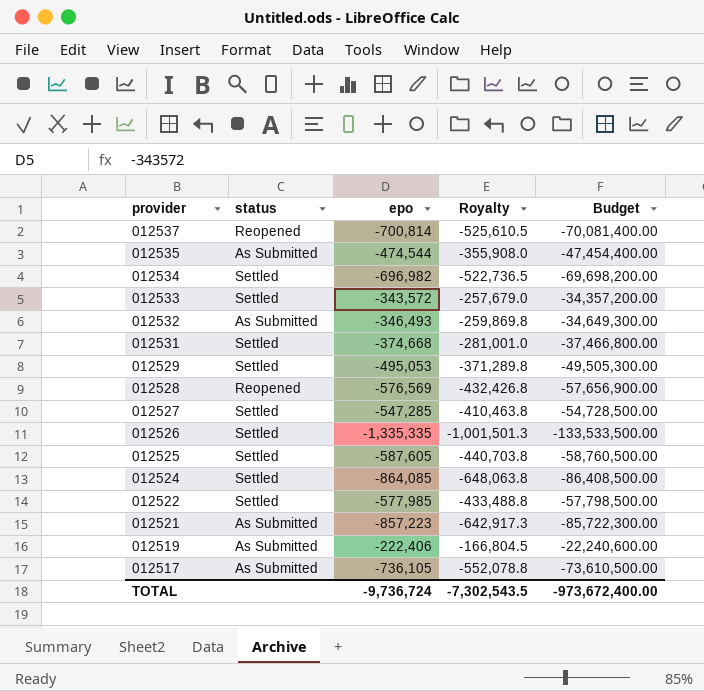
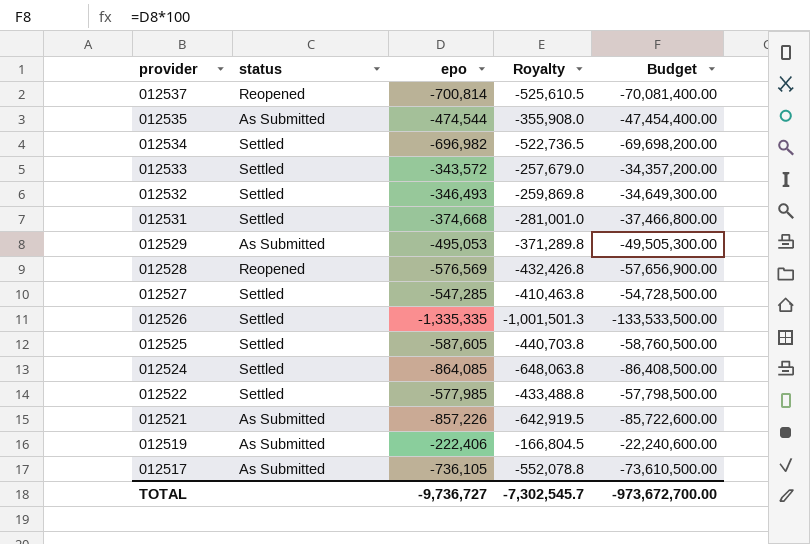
012532 | status: As Submitted -> Settled
012529 | status: Settled -> As Submitted
012521 | epo: -857,223 -> -857,226
012521 | Royalty: -642,917.3 -> -642,919.5
012521 | Budget: -85,722,300.00 -> -85,722,600.00
TOTAL | epo: -9,736,724 -> -9,736,727
TOTAL | Royalty: -7,302,543.5 -> -7,302,545.7
TOTAL | Budget: -973,672,400.00 -> -973,672,700.00

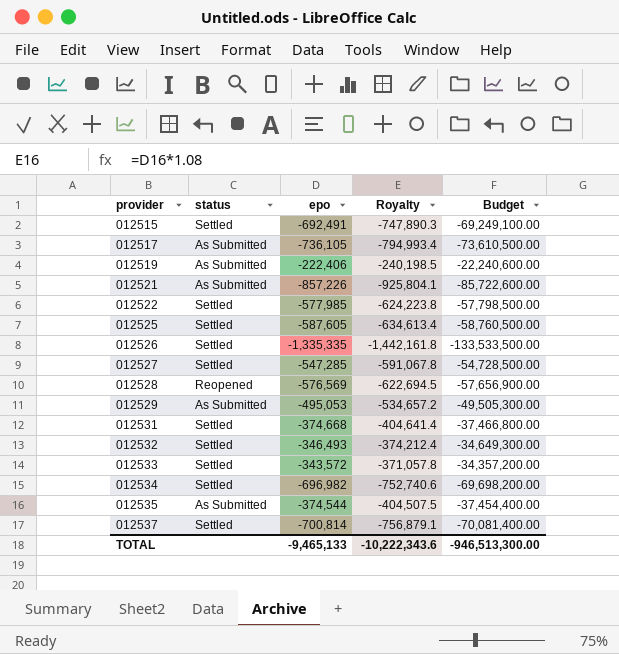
row order: provider descending -> provider ascending
column Royalty | formula: [epo] * 0.75 -> [epo] * 1.08
row 012524: Settled | -864,085 | -648,063.8 | -86,408,500.00 -> none
row 012515: none -> Settled | -692,491 | -747,890.3 | -69,249,100.00
012535 | epo: -474,544 -> -374,544
012535 | Budget: -47,454,400.00 -> -37,454,400.00
012537 | status: Reopened -> Settled
TOTAL | epo: -9,736,727 -> -9,465,133
TOTAL | Royalty: -7,302,545.7 -> -10,222,343.6
TOTAL | Budget: -973,672,700.00 -> -946,513,300.00

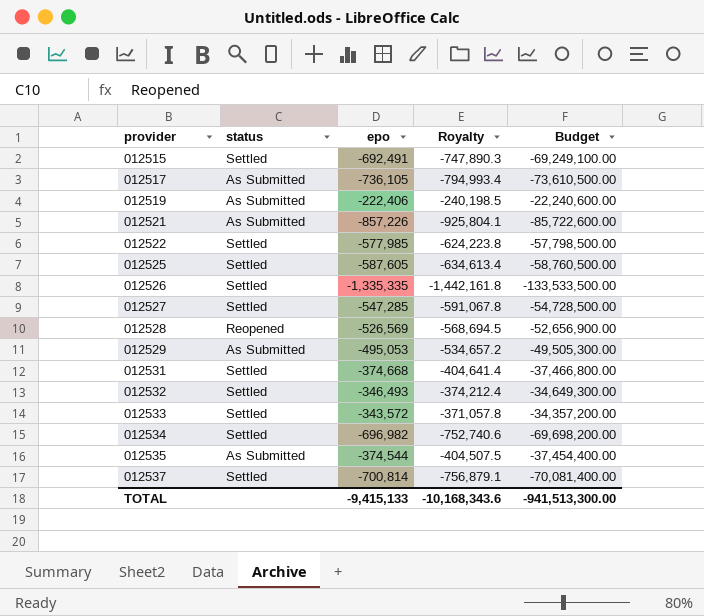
012528 | epo: -576,569 -> -526,569
012528 | Royalty: -622,694.5 -> -568,694.5
012528 | Budget: -57,656,900.00 -> -52,656,900.00
TOTAL | epo: -9,465,133 -> -9,415,133
TOTAL | Royalty: -10,222,343.6 -> -10,168,343.6
TOTAL | Budget: -946,513,300.00 -> -941,513,300.00

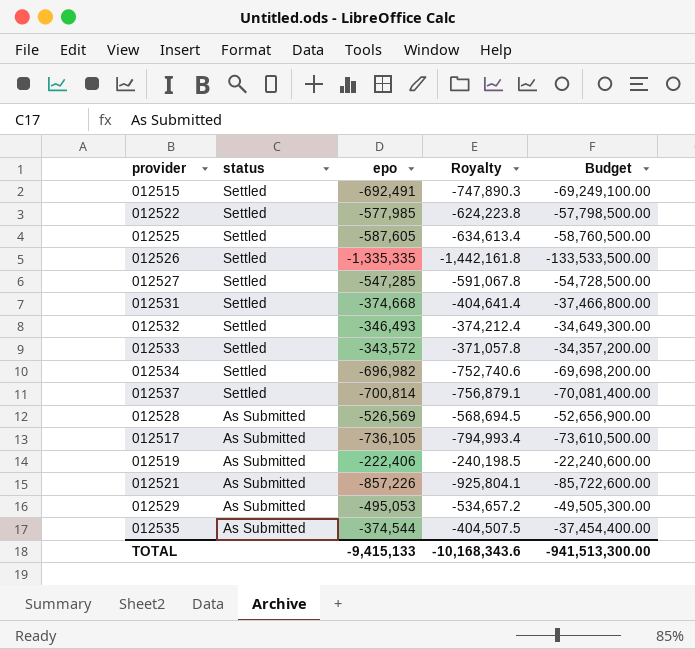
row order: provider ascending -> status descending
012528 | status: Reopened -> As Submitted

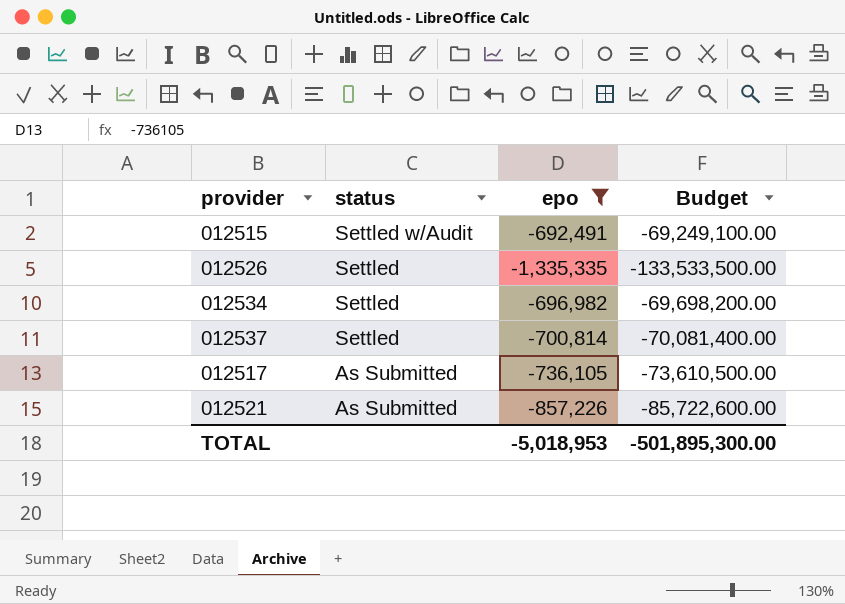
filter: none -> epo <= -692,491
column Royalty | formula: [epo] * 1.08 -> none
012515 | status: Settled -> Settled w/Audit
TOTAL | epo: -9,415,133 -> -5,018,953
TOTAL | Budget: -941,513,300.00 -> -501,895,300.00

